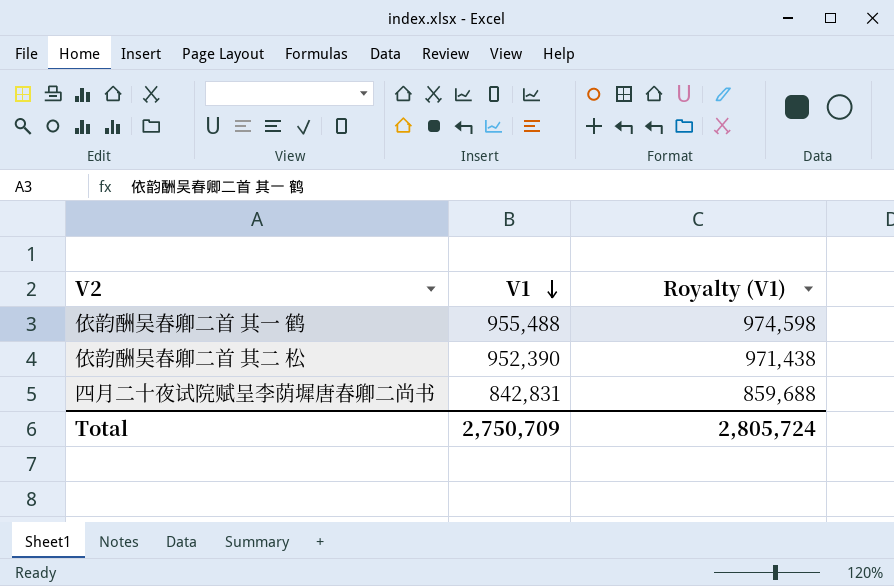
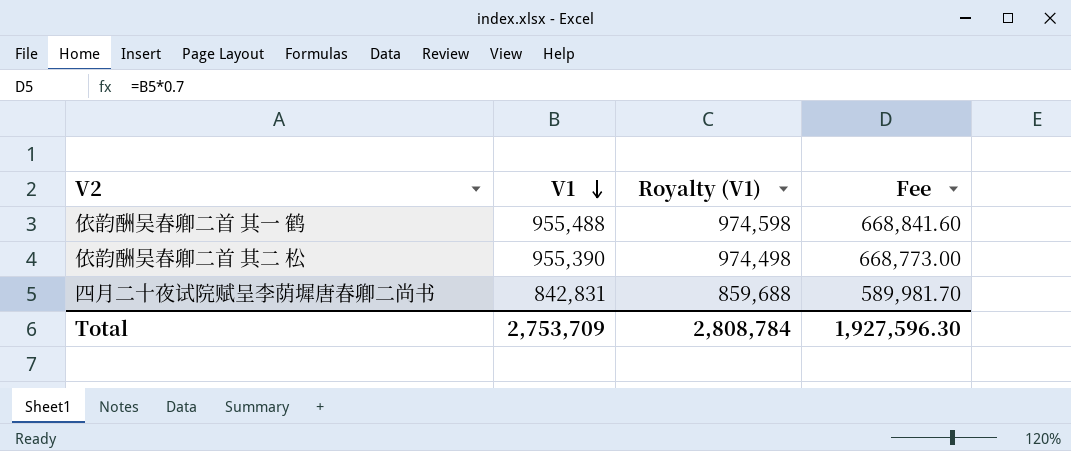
column Fee | formula: none -> [V1] * 0.7
依韵酬吴春卿二首 其二 松 | V1: 952,390 -> 955,390
依韵酬吴春卿二首 其二 松 | Royalty (V1): 971,438 -> 974,498
Total | V1: 2,750,709 -> 2,753,709
Total | Royalty (V1): 2,805,724 -> 2,808,784

